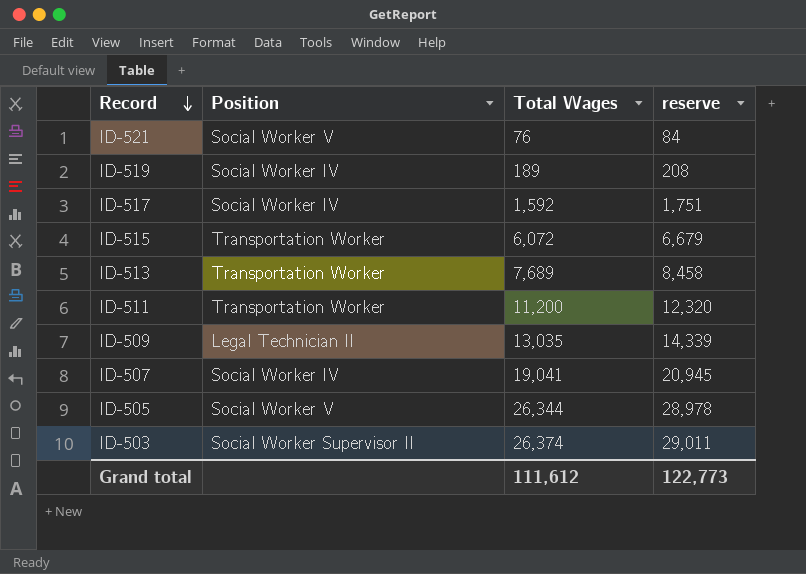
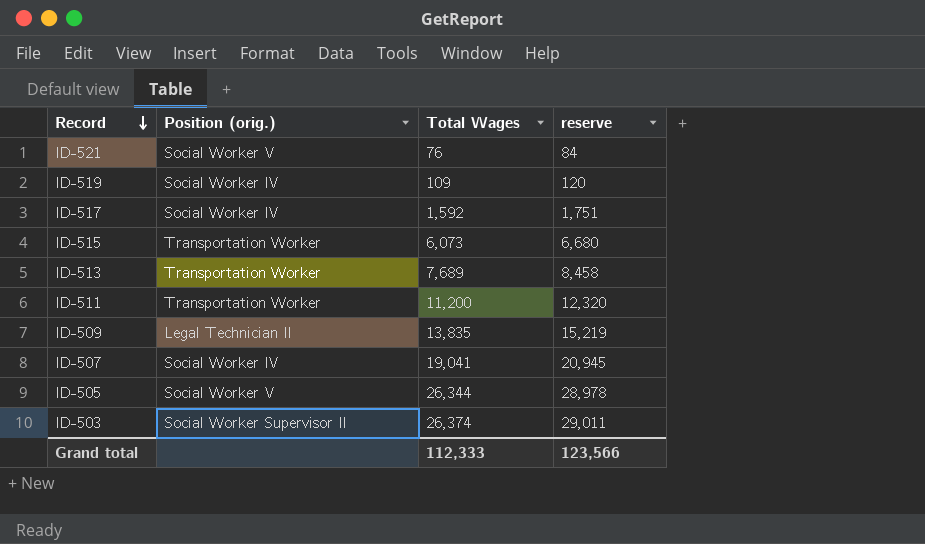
column name: Position -> Position (orig.)
ID-519 | Total Wages: 189 -> 109
ID-519 | reserve: 208 -> 120
ID-515 | Total Wages: 6,072 -> 6,073
ID-515 | reserve: 6,679 -> 6,680
ID-509 | Total Wages: 13,035 -> 13,835
ID-509 | reserve: 14,339 -> 15,219
Grand total | Total Wages: 111,612 -> 112,333
Grand total | reserve: 122,773 -> 123,566

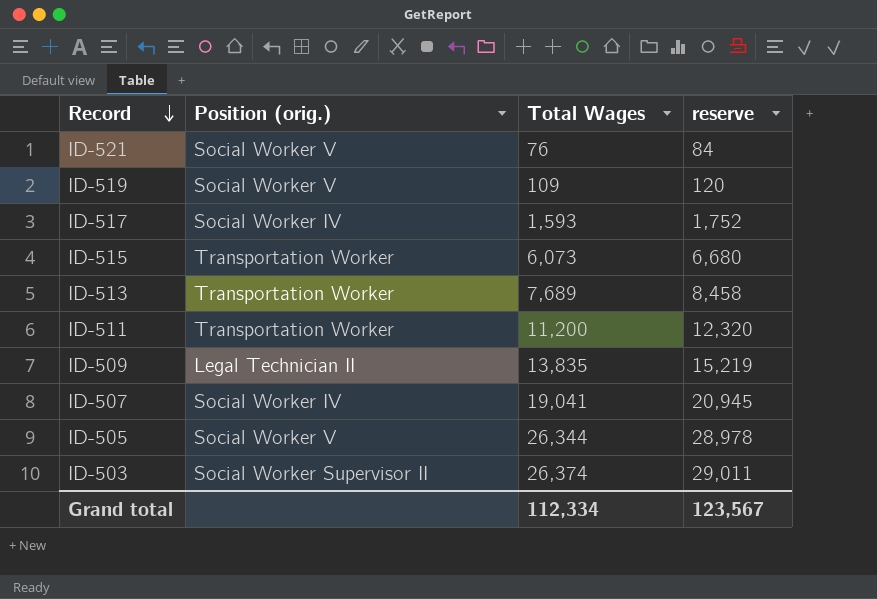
ID-519 | Position (orig.): Social Worker IV -> Social Worker V
ID-517 | Total Wages: 1,592 -> 1,593
ID-517 | reserve: 1,751 -> 1,752
Grand total | Total Wages: 112,333 -> 112,334
Grand total | reserve: 123,566 -> 123,567

